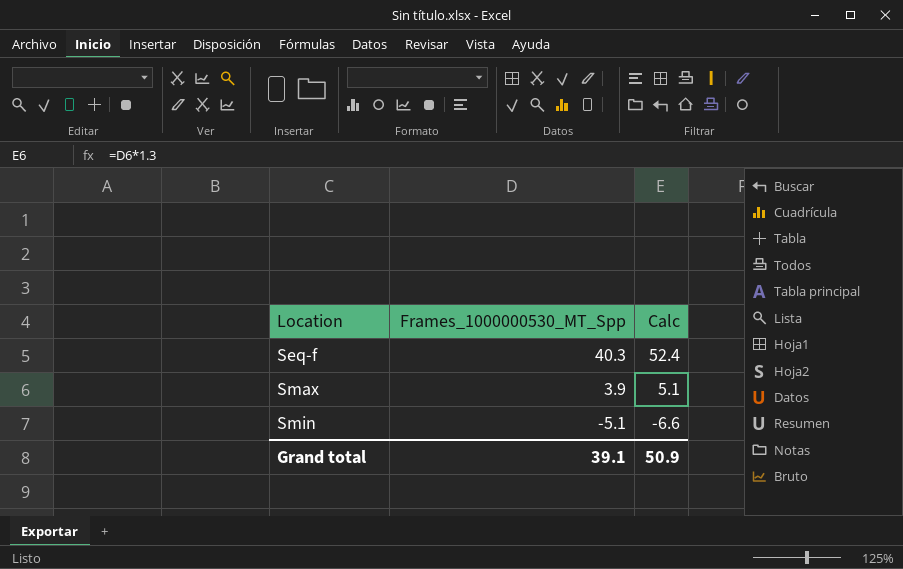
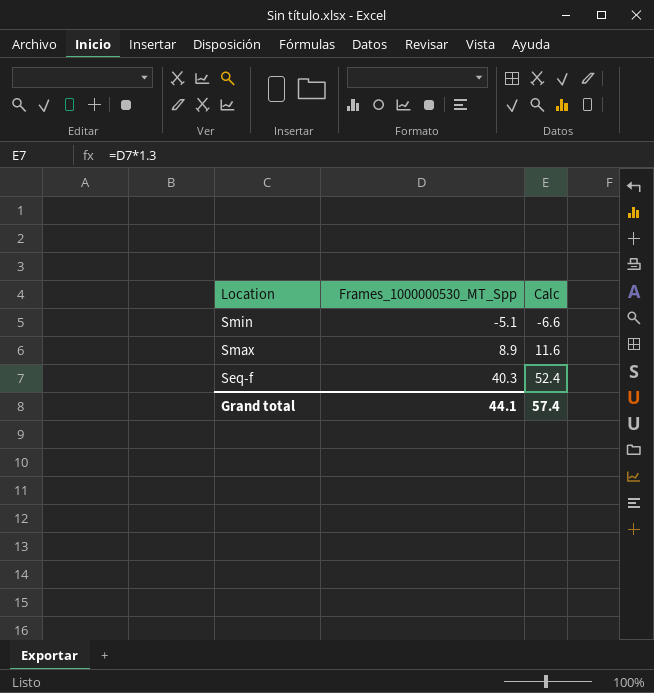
row order: Location ascending -> Location descending
Smax | Frames_1000000530_MT_Spp: 3.9 -> 8.9
Smax | Calc: 5.1 -> 11.6
Grand total | Frames_1000000530_MT_Spp: 39.1 -> 44.1
Grand total | Calc: 50.9 -> 57.4

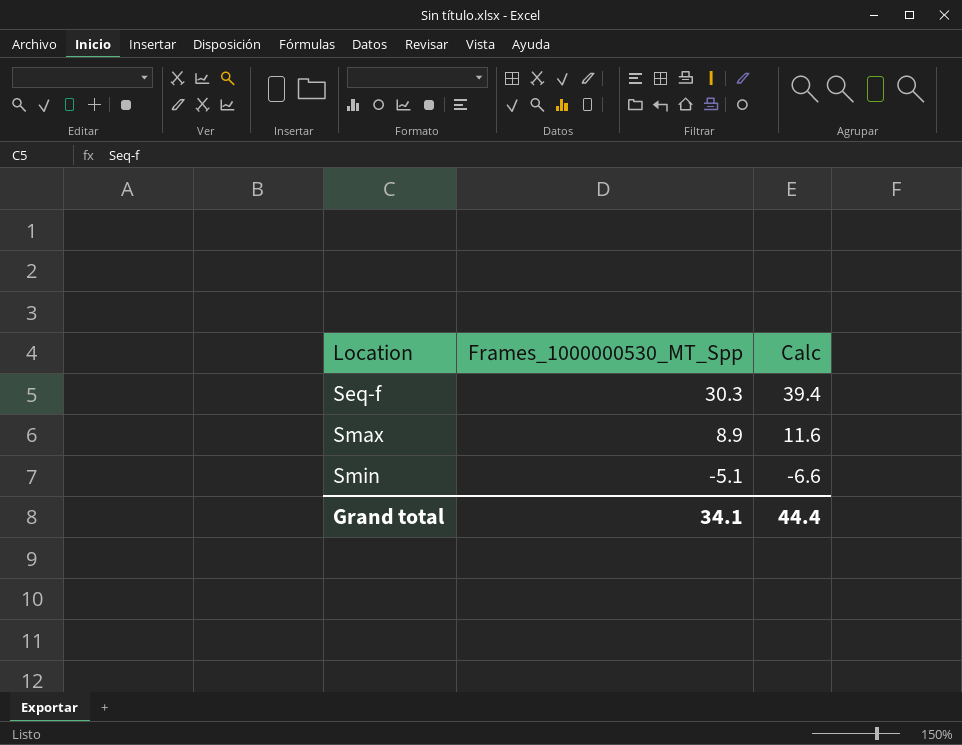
row order: Location descending -> Location ascending
Seq-f | Frames_1000000530_MT_Spp: 40.3 -> 30.3
Seq-f | Calc: 52.4 -> 39.4
Grand total | Frames_1000000530_MT_Spp: 44.1 -> 34.1
Grand total | Calc: 57.4 -> 44.4

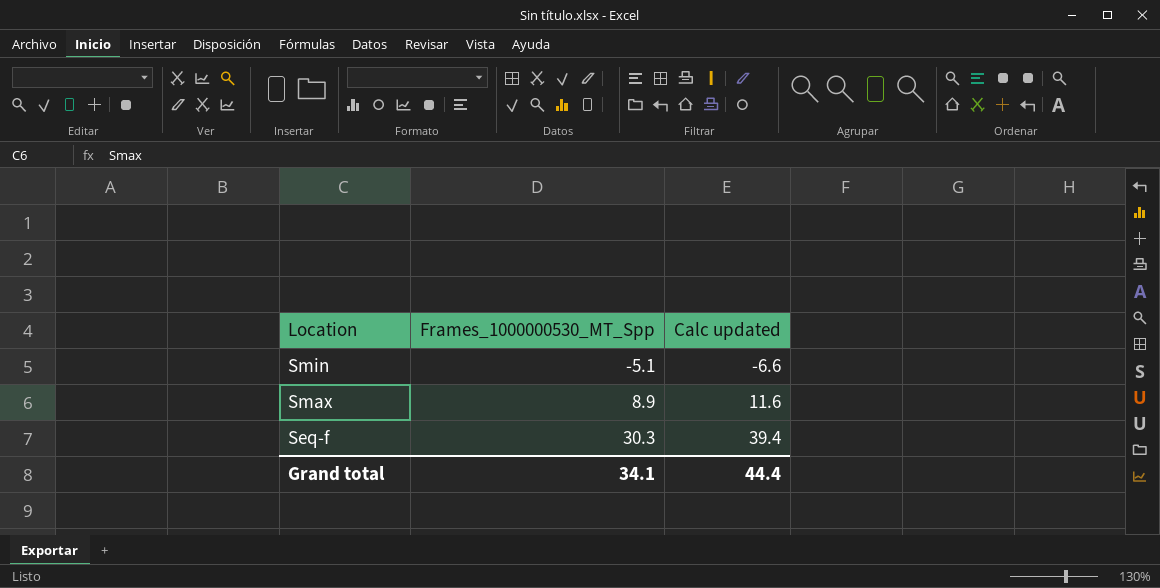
row order: Location ascending -> Location descending
column name: Calc -> Calc updated

